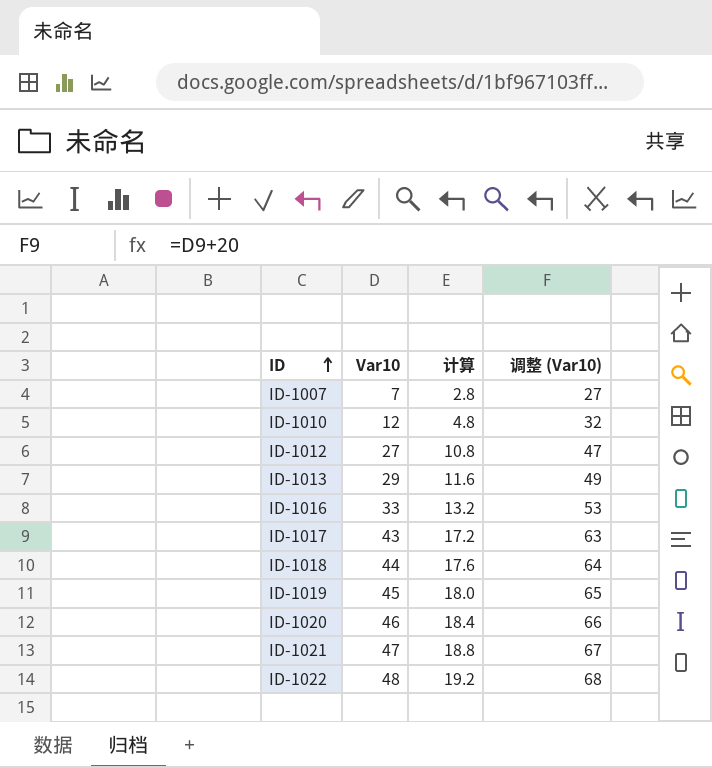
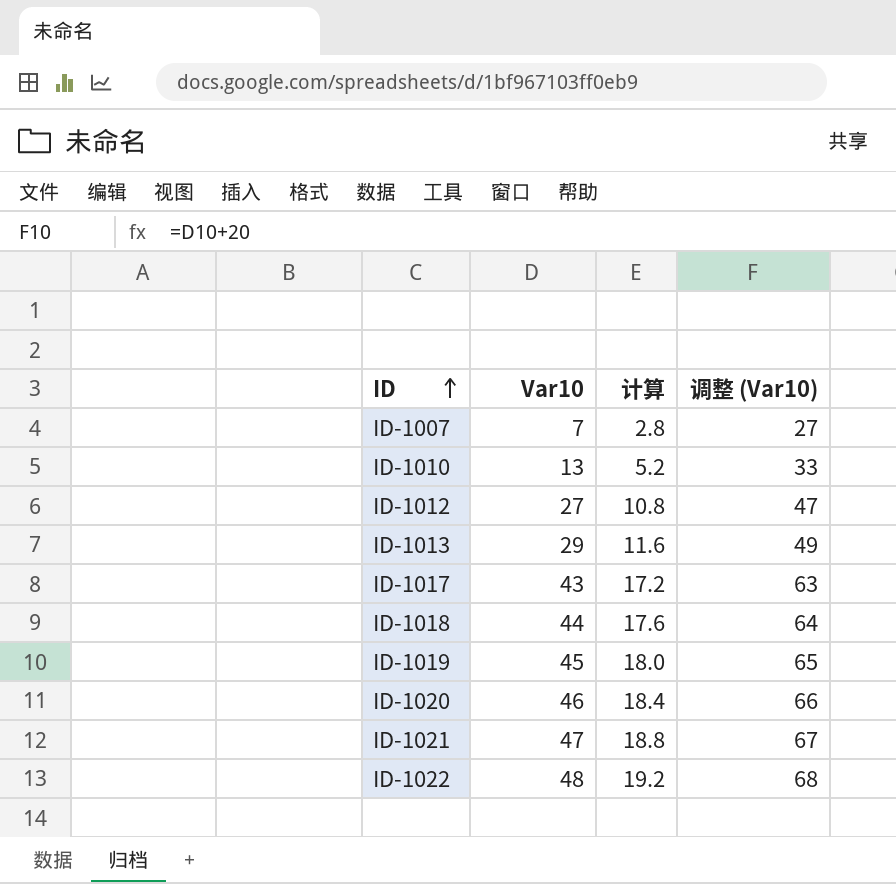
row ID-1016: 33 | 13.2 | 53 -> none
ID-1010 | Var10: 12 -> 13
ID-1010 | 计算: 4.8 -> 5.2
ID-1010 | 调整 (Var10): 32 -> 33

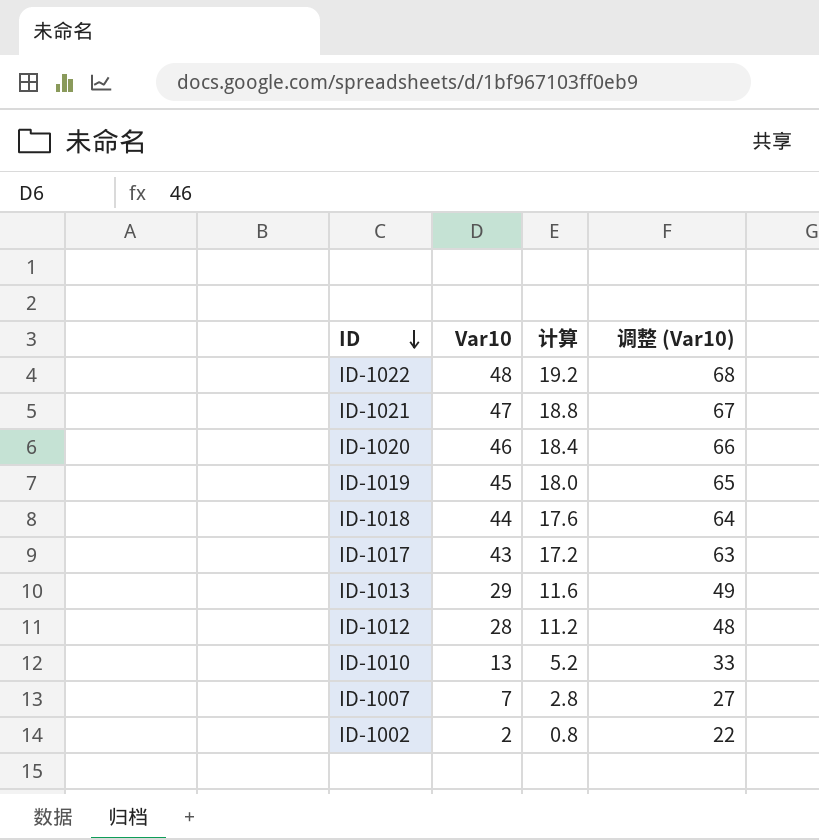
row order: ID ascending -> ID descending
ID-1012 | Var10: 27 -> 28
ID-1012 | 计算: 10.8 -> 11.2
ID-1012 | 调整 (Var10): 47 -> 48
row ID-1002: none -> 2 | 0.8 | 22

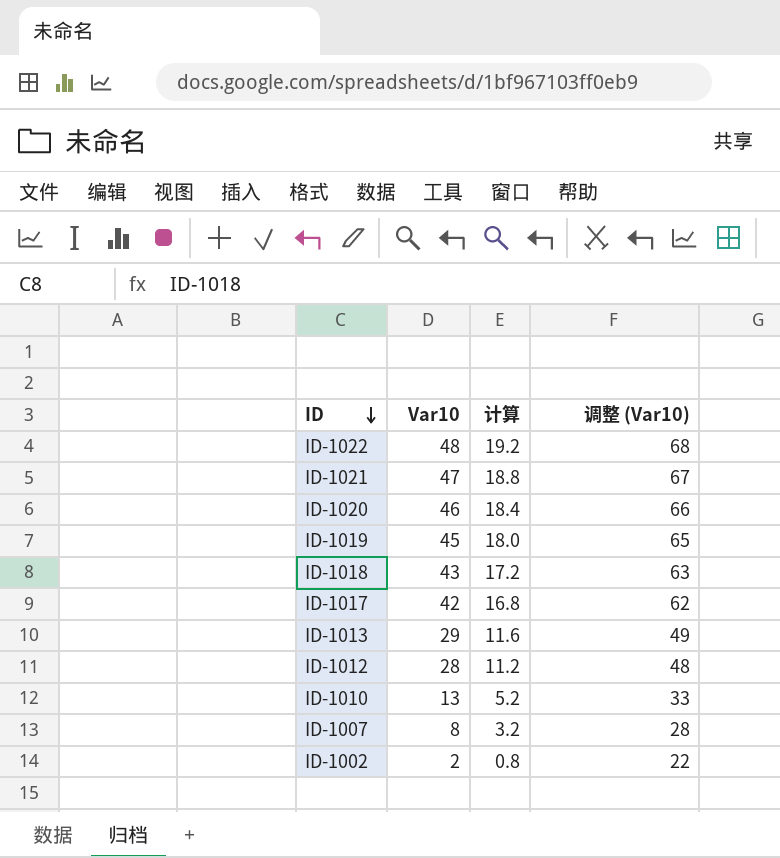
ID-1018 | Var10: 44 -> 43
ID-1018 | 计算: 17.6 -> 17.2
ID-1018 | 调整 (Var10): 64 -> 63
ID-1017 | Var10: 43 -> 42
ID-1017 | 计算: 17.2 -> 16.8
ID-1017 | 调整 (Var10): 63 -> 62
ID-1007 | Var10: 7 -> 8
ID-1007 | 计算: 2.8 -> 3.2
ID-1007 | 调整 (Var10): 27 -> 28

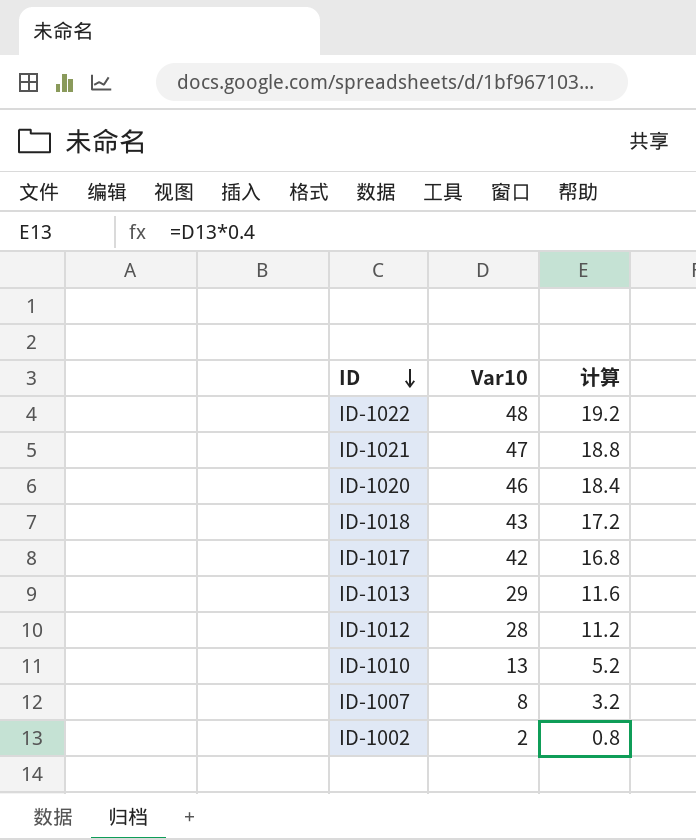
column 调整 (Var10) | formula: [Var10] + 20 -> none
row ID-1019: 45 | 18.0 | 65 -> none

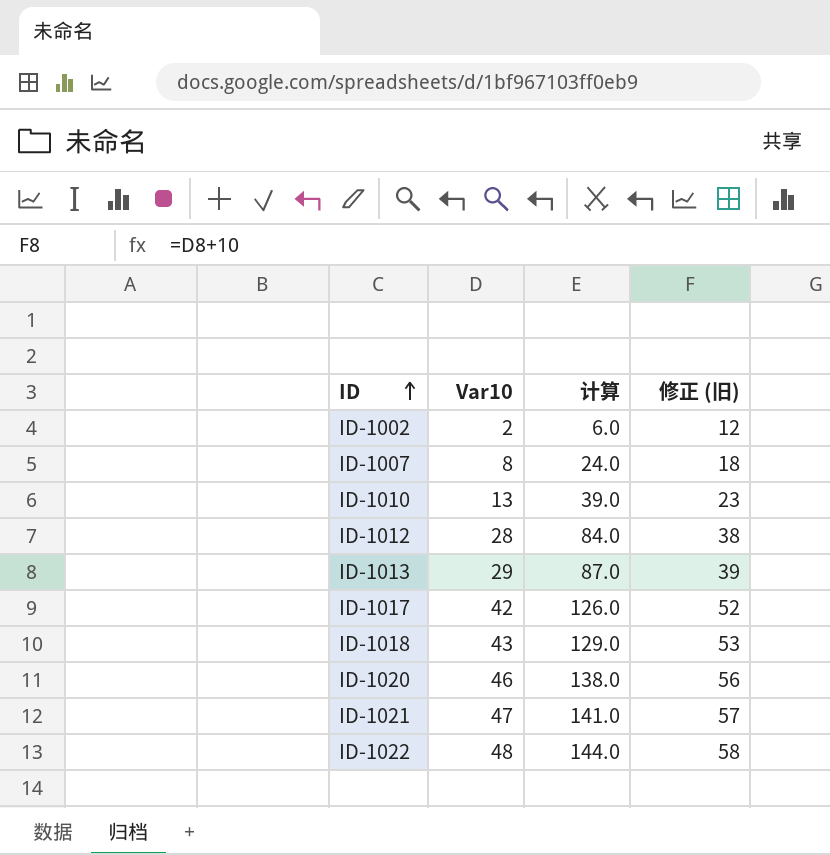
row order: ID descending -> ID ascending
column 计算 | formula: [Var10] * 0.4 -> [Var10] * 3
column 修正 (旧) | formula: none -> [Var10] + 10

